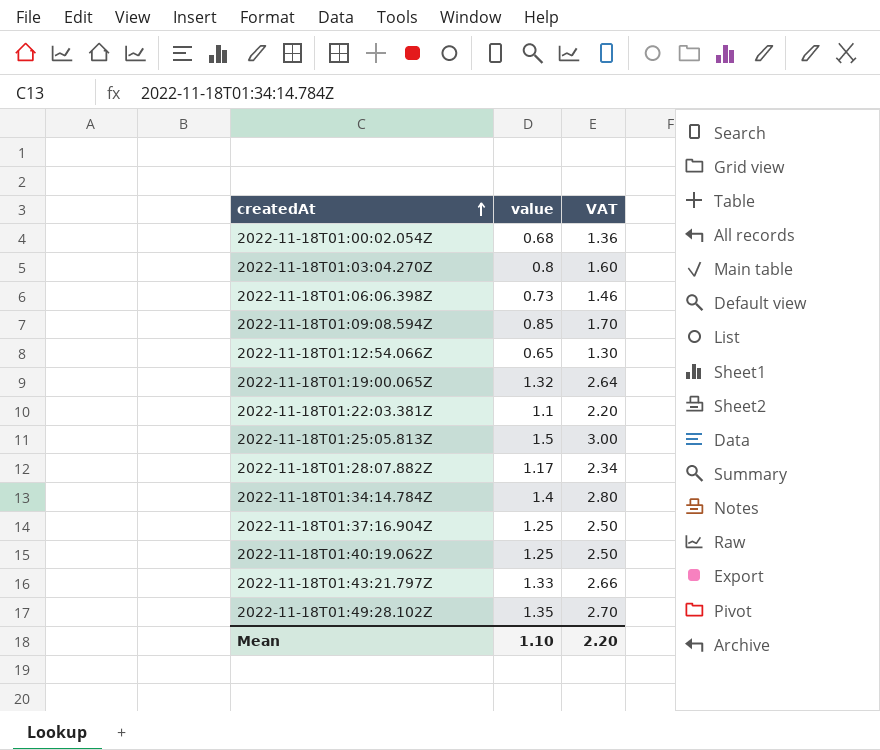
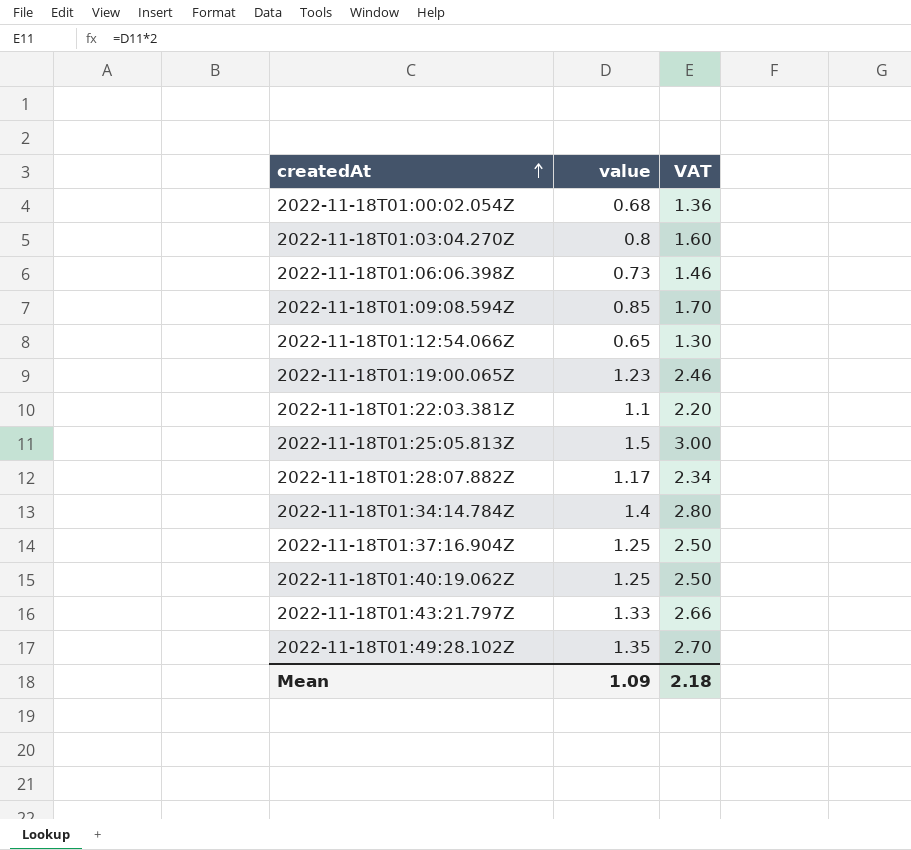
2022-11-18T01:19:00.065Z | value: 1.32 -> 1.23
2022-11-18T01:19:00.065Z | VAT: 2.64 -> 2.46
Mean | value: 1.10 -> 1.09
Mean | VAT: 2.20 -> 2.18

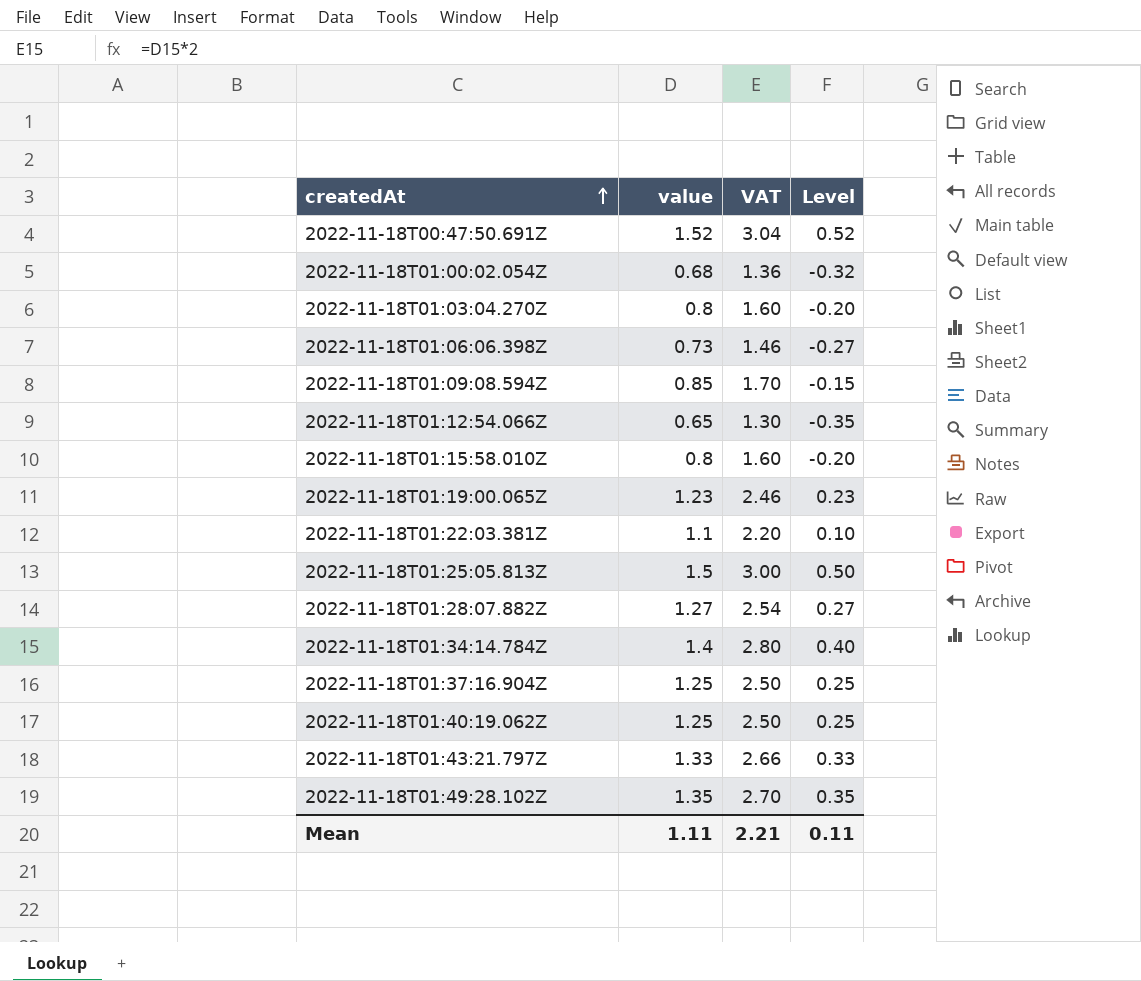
column Level | formula: none -> [value] - 1
row 2022-11-18T00:47:50.691Z: none -> 1.52 | 3.04 | 0.52
row 2022-11-18T01:15:58.010Z: none -> 0.8 | 1.60 | -0.20
2022-11-18T01:28:07.882Z | value: 1.17 -> 1.27
2022-11-18T01:28:07.882Z | VAT: 2.34 -> 2.54
Mean | value: 1.09 -> 1.11
Mean | VAT: 2.18 -> 2.21

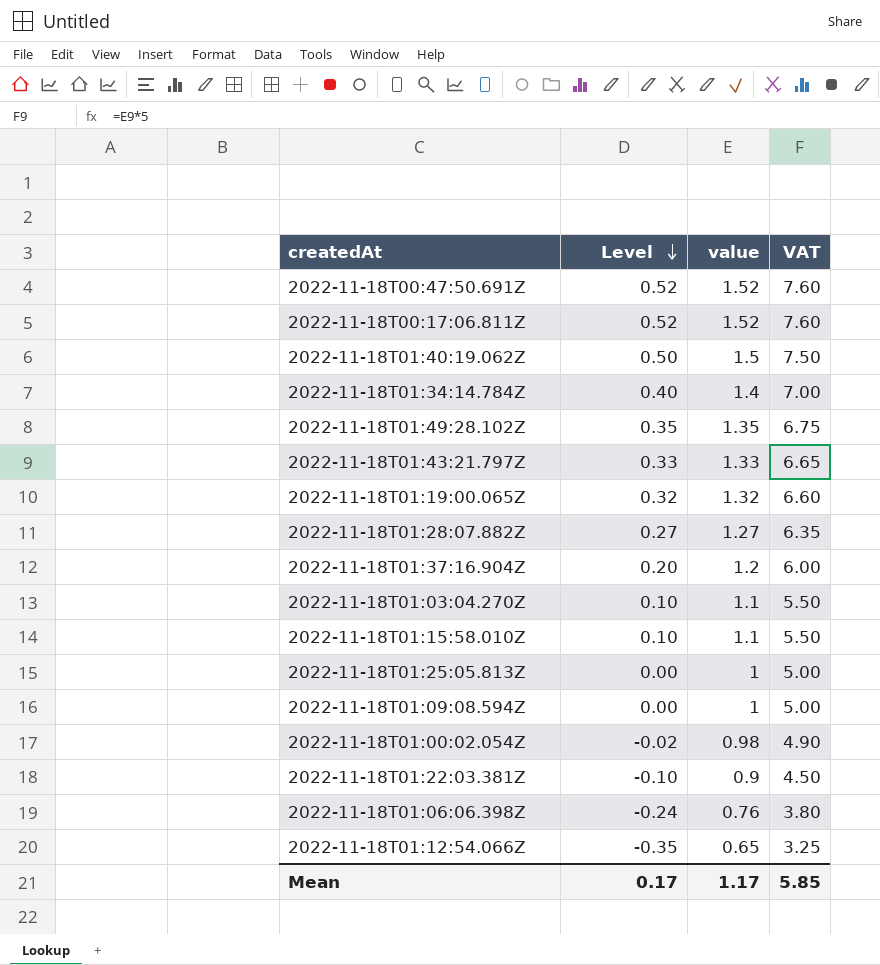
row order: createdAt ascending -> Level descending
column Level | position: 4 -> 2
column VAT | formula: [value] * 2 -> [value] * 5
row 2022-11-18T00:17:06.811Z: none -> 0.52 | 1.52 | 7.60
2022-11-18T01:40:19.062Z | Level: 0.25 -> 0.50
2022-11-18T01:40:19.062Z | value: 1.25 -> 1.5
2022-11-18T01:19:00.065Z | Level: 0.23 -> 0.32
2022-11-18T01:19:00.065Z | value: 1.23 -> 1.32
2022-11-18T01:37:16.904Z | Level: 0.25 -> 0.20
2022-11-18T01:37:16.904Z | value: 1.25 -> 1.2
2022-11-18T01:03:04.270Z | Level: -0.20 -> 0.10
2022-11-18T01:03:04.270Z | value: 0.8 -> 1.1
2022-11-18T01:15:58.010Z | Level: -0.20 -> 0.10
2022-11-18T01:15:58.010Z | value: 0.8 -> 1.1
2022-11-18T01:25:05.813Z | Level: 0.50 -> 0.00
2022-11-18T01:25:05.813Z | value: 1.5 -> 1
2022-11-18T01:09:08.594Z | Level: -0.15 -> 0.00
2022-11-18T01:09:08.594Z | value: 0.85 -> 1
2022-11-18T01:00:02.054Z | Level: -0.32 -> -0.02
2022-11-18T01:00:02.054Z | value: 0.68 -> 0.98
2022-11-18T01:22:03.381Z | Level: 0.10 -> -0.10
2022-11-18T01:22:03.381Z | value: 1.1 -> 0.9
2022-11-18T01:06:06.398Z | Level: -0.27 -> -0.24
2022-11-18T01:06:06.398Z | value: 0.73 -> 0.76
Mean | Level: 0.11 -> 0.17
Mean | value: 1.11 -> 1.17
Mean | VAT: 2.21 -> 5.85

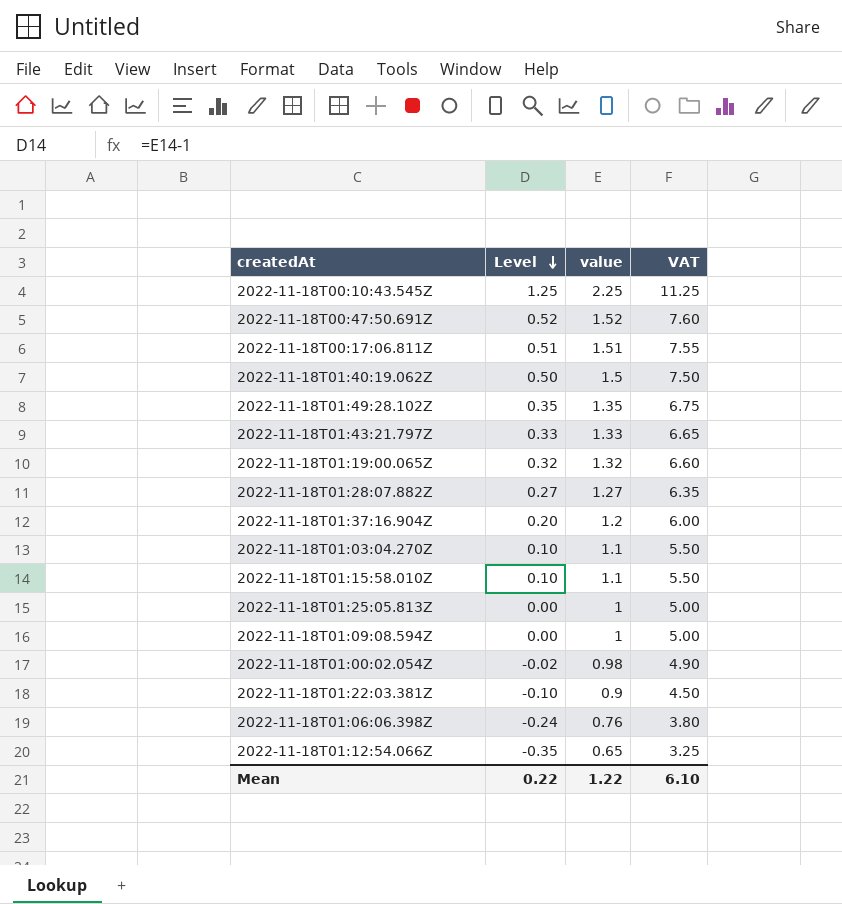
row 2022-11-18T01:34:14.784Z: 0.40 | 1.4 | 7.00 -> none
row 2022-11-18T00:10:43.545Z: none -> 1.25 | 2.25 | 11.25
2022-11-18T00:17:06.811Z | Level: 0.52 -> 0.51
2022-11-18T00:17:06.811Z | value: 1.52 -> 1.51
2022-11-18T00:17:06.811Z | VAT: 7.60 -> 7.55
Mean | Level: 0.17 -> 0.22
Mean | value: 1.17 -> 1.22
Mean | VAT: 5.85 -> 6.10

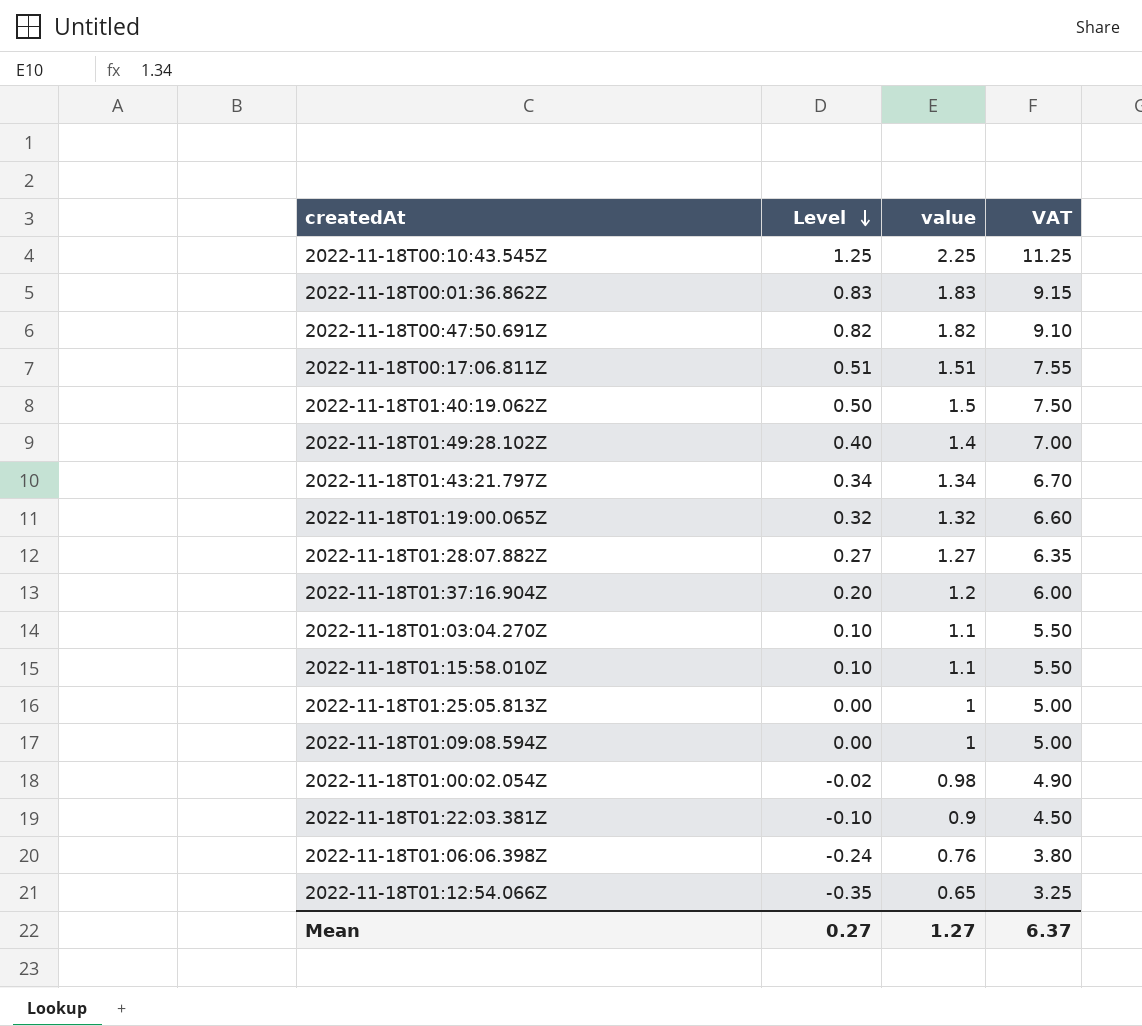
row 2022-11-18T00:01:36.862Z: none -> 0.83 | 1.83 | 9.15
2022-11-18T00:47:50.691Z | Level: 0.52 -> 0.82
2022-11-18T00:47:50.691Z | value: 1.52 -> 1.82
2022-11-18T00:47:50.691Z | VAT: 7.60 -> 9.10
2022-11-18T01:49:28.102Z | Level: 0.35 -> 0.40
2022-11-18T01:49:28.102Z | value: 1.35 -> 1.4
2022-11-18T01:49:28.102Z | VAT: 6.75 -> 7.00
2022-11-18T01:43:21.797Z | Level: 0.33 -> 0.34
2022-11-18T01:43:21.797Z | value: 1.33 -> 1.34
2022-11-18T01:43:21.797Z | VAT: 6.65 -> 6.70
Mean | Level: 0.22 -> 0.27
Mean | value: 1.22 -> 1.27
Mean | VAT: 6.10 -> 6.37

